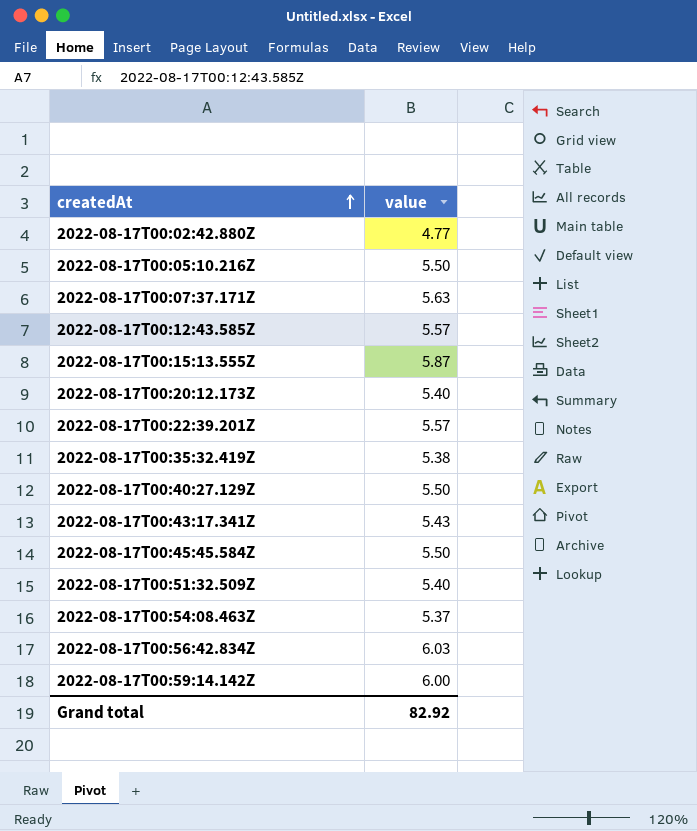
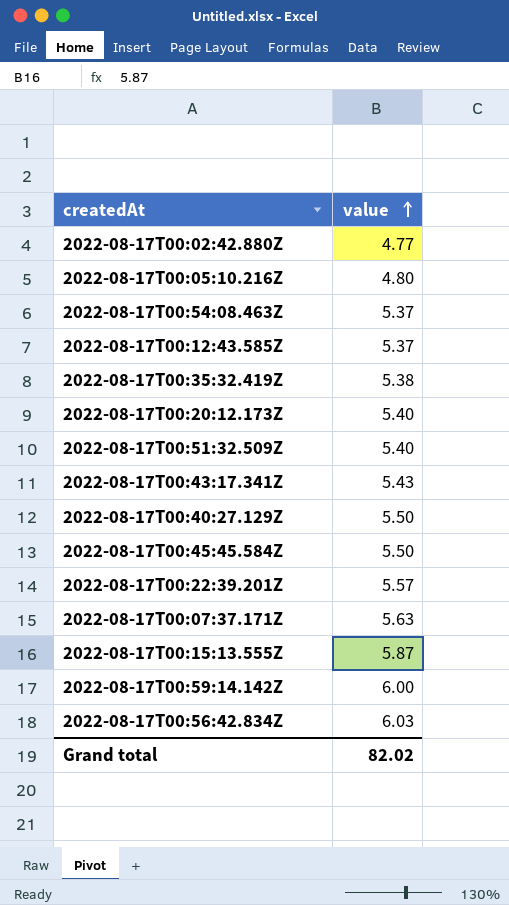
row order: createdAt ascending -> value ascending
2022-08-17T00:05:10.216Z | value: 5.50 -> 4.80
2022-08-17T00:12:43.585Z | value: 5.57 -> 5.37
Grand total | value: 82.92 -> 82.02

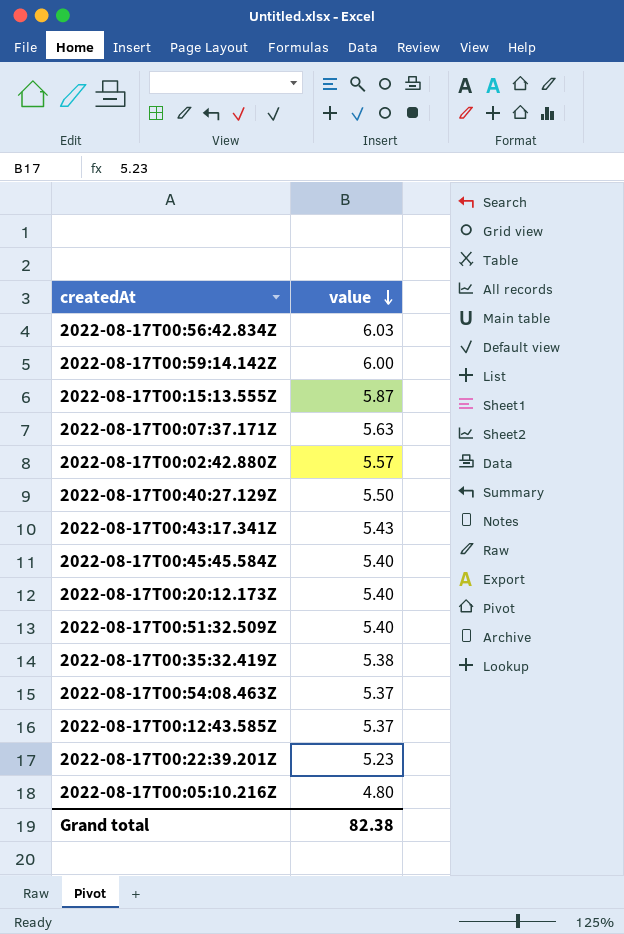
row order: value ascending -> value descending
2022-08-17T00:02:42.880Z | value: 4.77 -> 5.57
2022-08-17T00:45:45.584Z | value: 5.50 -> 5.40
2022-08-17T00:22:39.201Z | value: 5.57 -> 5.23
Grand total | value: 82.02 -> 82.38

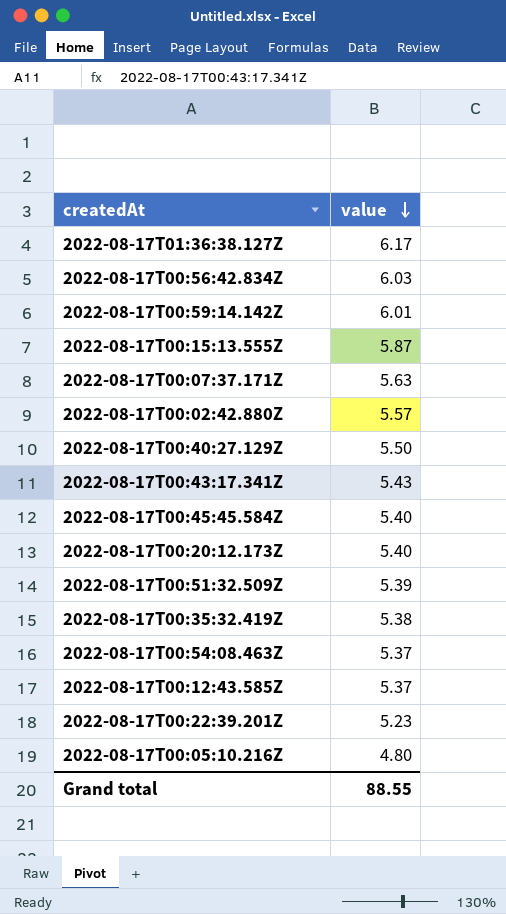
row 2022-08-17T01:36:38.127Z: none -> 6.17
2022-08-17T00:59:14.142Z | value: 6.00 -> 6.01
2022-08-17T00:51:32.509Z | value: 5.40 -> 5.39
Grand total | value: 82.38 -> 88.55

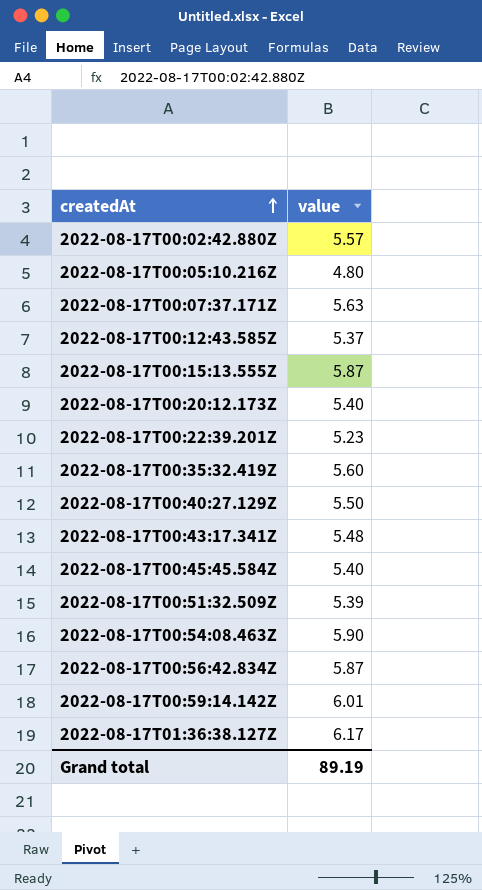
row order: value descending -> createdAt ascending
2022-08-17T00:35:32.419Z | value: 5.38 -> 5.60
2022-08-17T00:43:17.341Z | value: 5.43 -> 5.48
2022-08-17T00:54:08.463Z | value: 5.37 -> 5.90
2022-08-17T00:56:42.834Z | value: 6.03 -> 5.87
Grand total | value: 88.55 -> 89.19

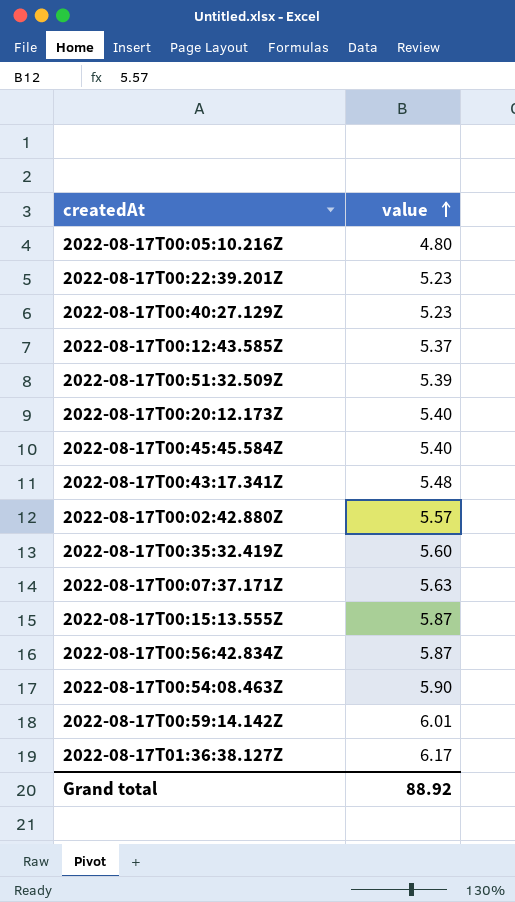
row order: createdAt ascending -> value ascending
2022-08-17T00:40:27.129Z | value: 5.50 -> 5.23
Grand total | value: 89.19 -> 88.92

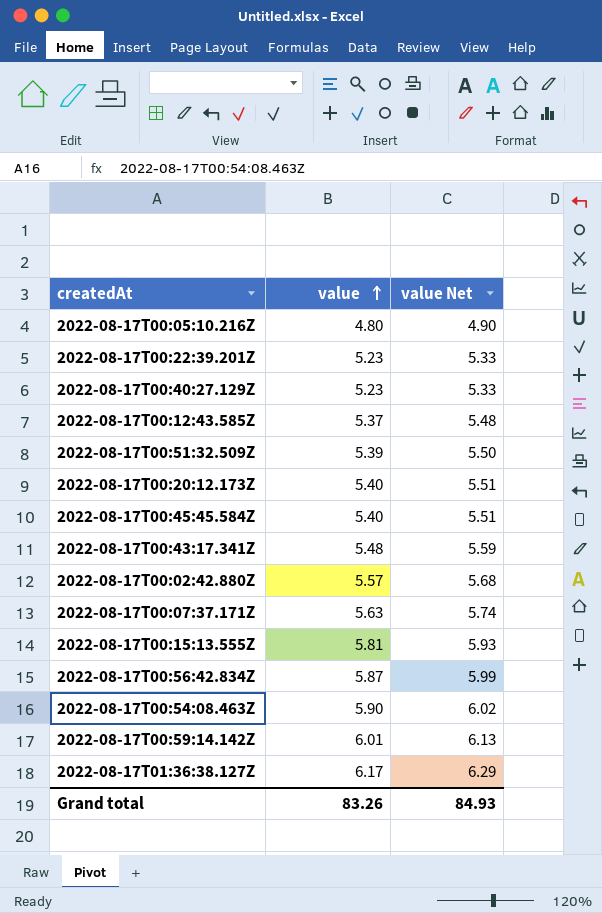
column value Net | formula: none -> [value] * 1.02
row 2022-08-17T00:35:32.419Z: 5.60 -> none
2022-08-17T00:15:13.555Z | value: 5.87 -> 5.81
Grand total | value: 88.92 -> 83.26

